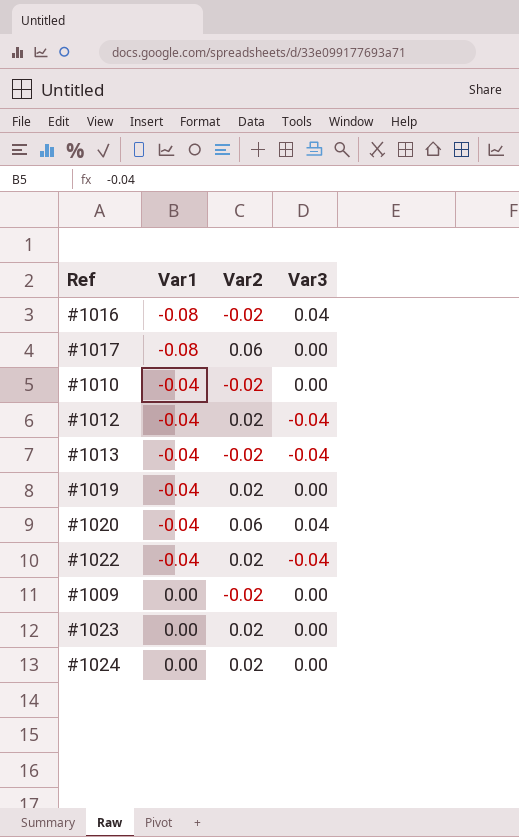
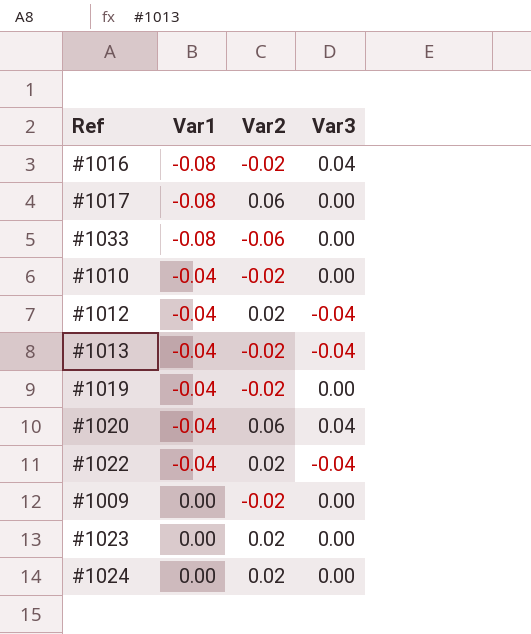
row #1033: none -> -0.08 | -0.06 | 0.00
#1019 | Var2: 0.02 -> -0.02

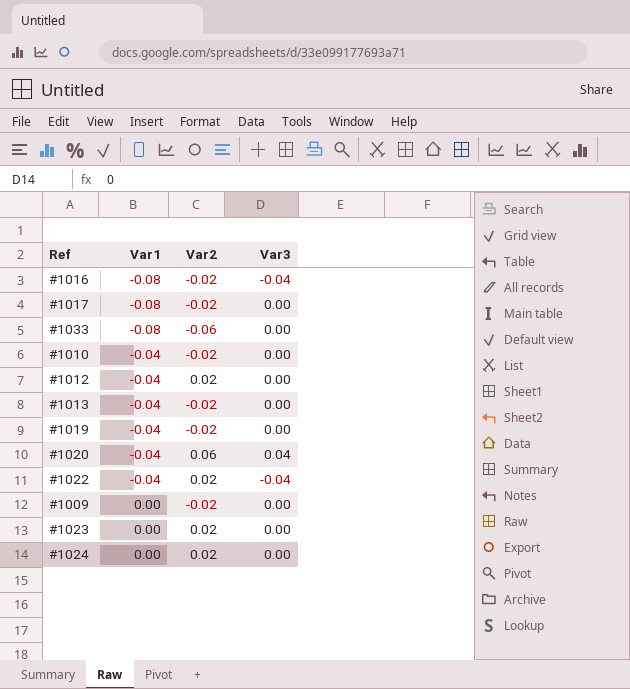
#1016 | Var3: 0.04 -> -0.04
#1017 | Var2: 0.06 -> -0.02
#1012 | Var3: -0.04 -> 0.00
#1013 | Var3: -0.04 -> 0.00

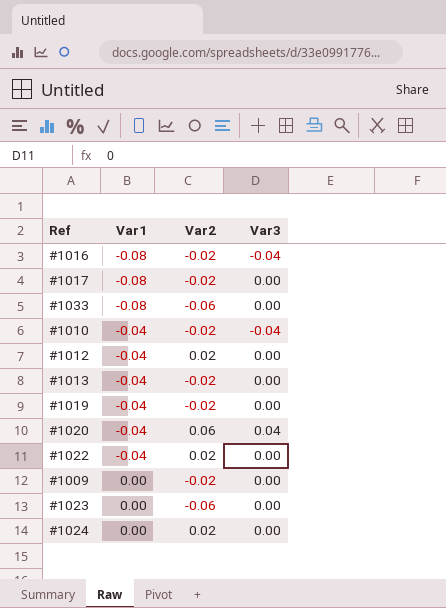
#1010 | Var3: 0.00 -> -0.04
#1022 | Var3: -0.04 -> 0.00
#1023 | Var2: 0.02 -> -0.06

